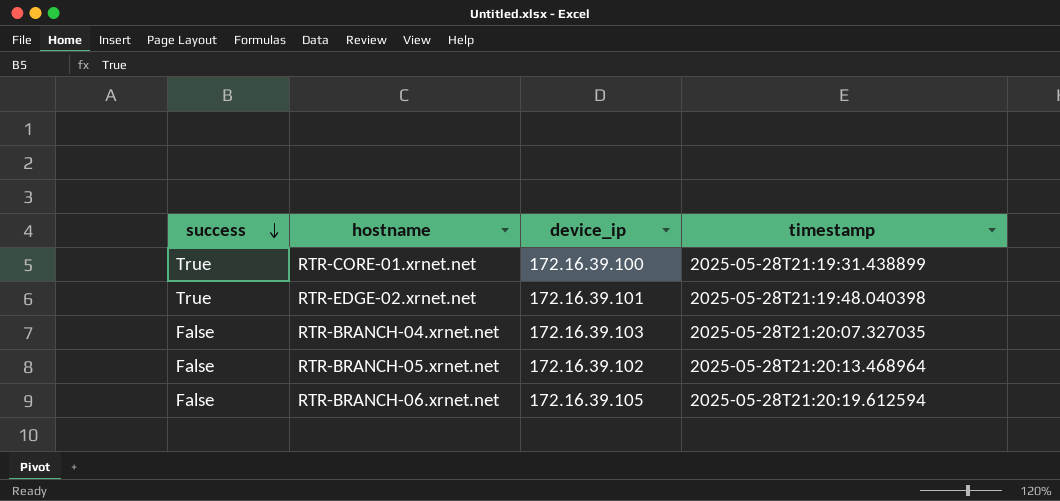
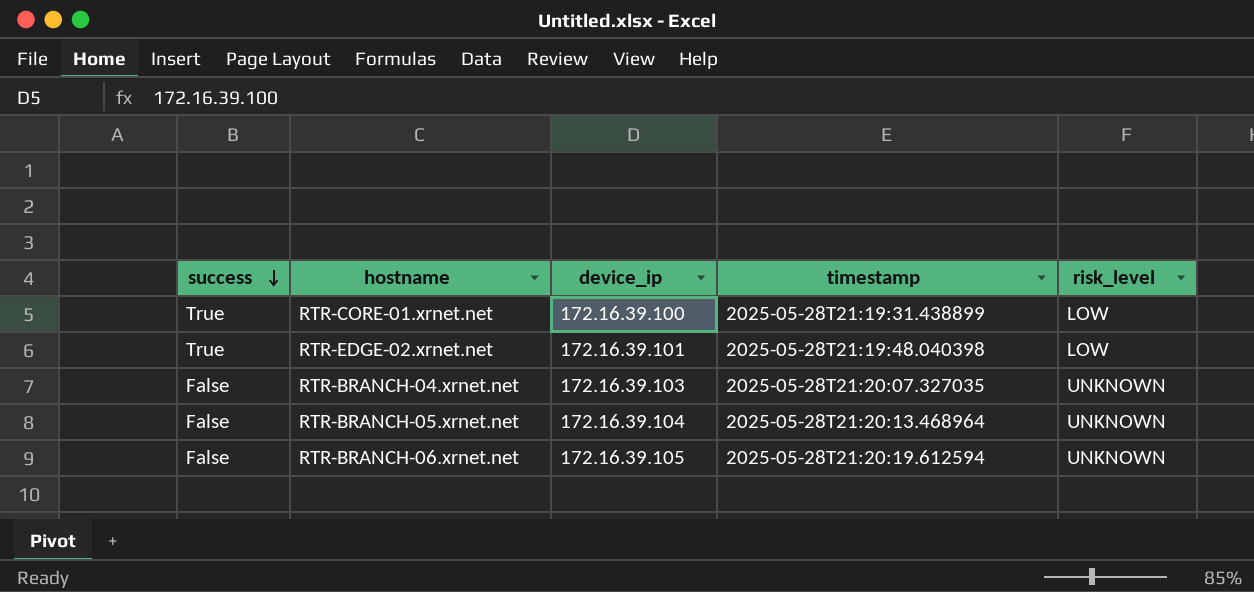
column risk_level | position: none -> 5
RTR-BRANCH-05.xrnet.net | device_ip: 172.16.39.102 -> 172.16.39.104

